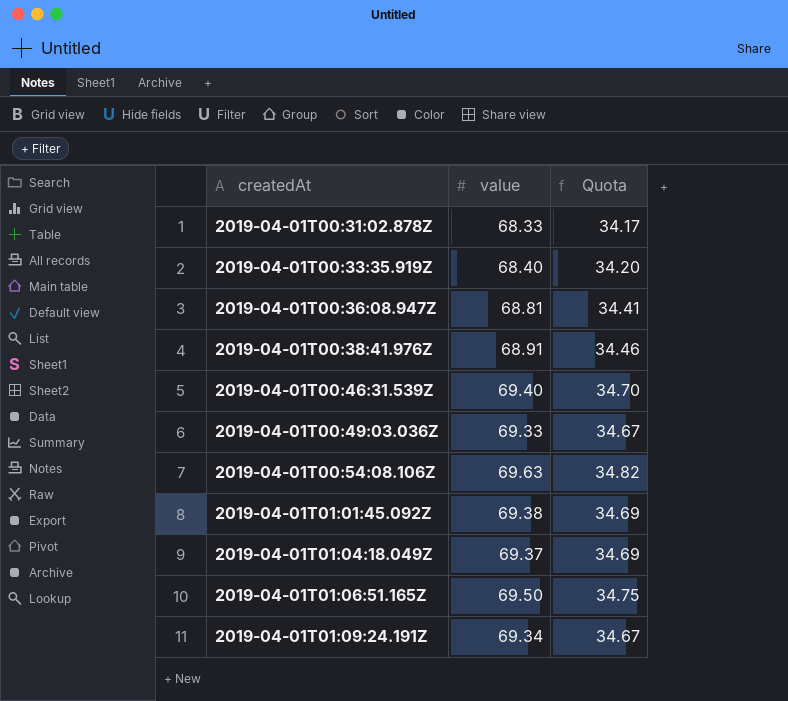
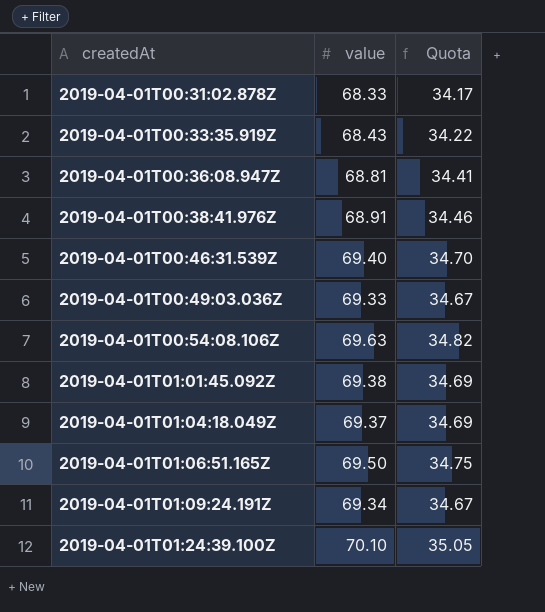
2019-04-01T00:33:35.919Z | value: 68.40 -> 68.43
2019-04-01T00:33:35.919Z | Quota: 34.20 -> 34.22
row 2019-04-01T01:24:39.100Z: none -> 70.10 | 35.05

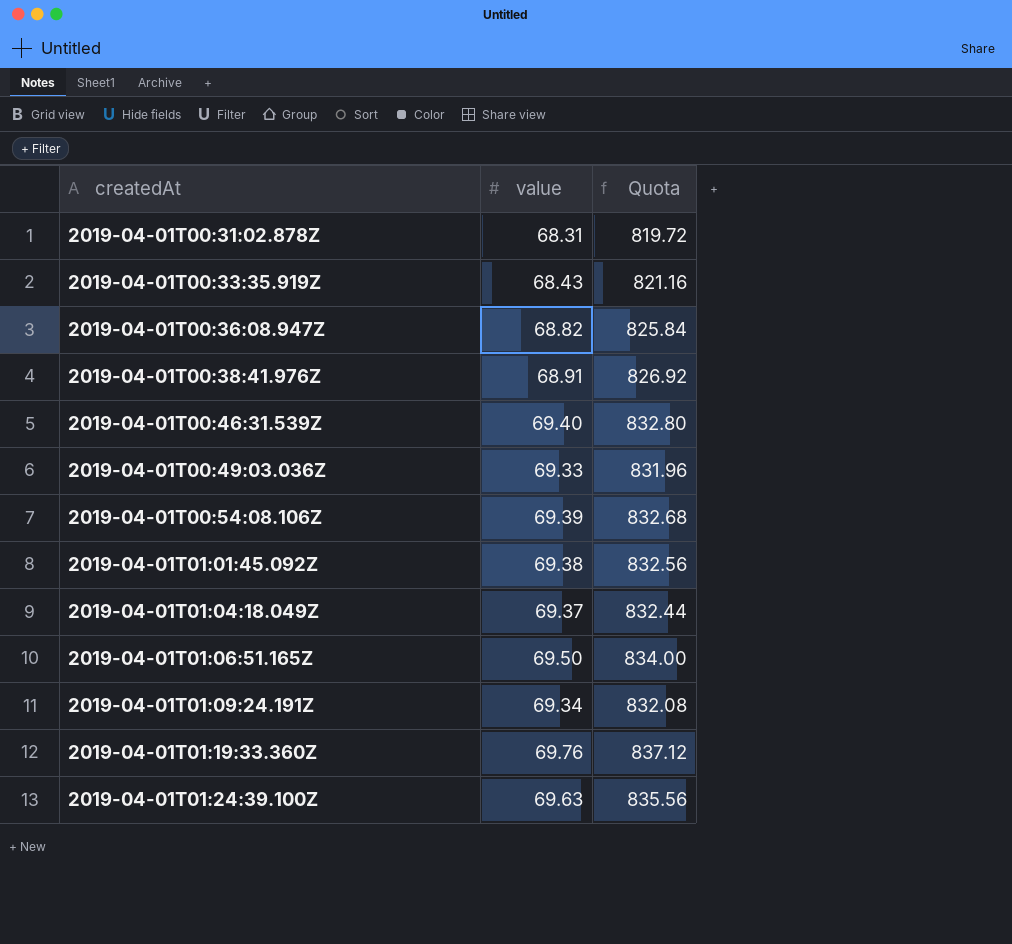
column Quota | formula: [value] * 0.5 -> [value] * 12
2019-04-01T00:31:02.878Z | value: 68.33 -> 68.31
2019-04-01T00:36:08.947Z | value: 68.81 -> 68.82
2019-04-01T00:54:08.106Z | value: 69.63 -> 69.39
row 2019-04-01T01:19:33.360Z: none -> 69.76 | 837.12
2019-04-01T01:24:39.100Z | value: 70.10 -> 69.63

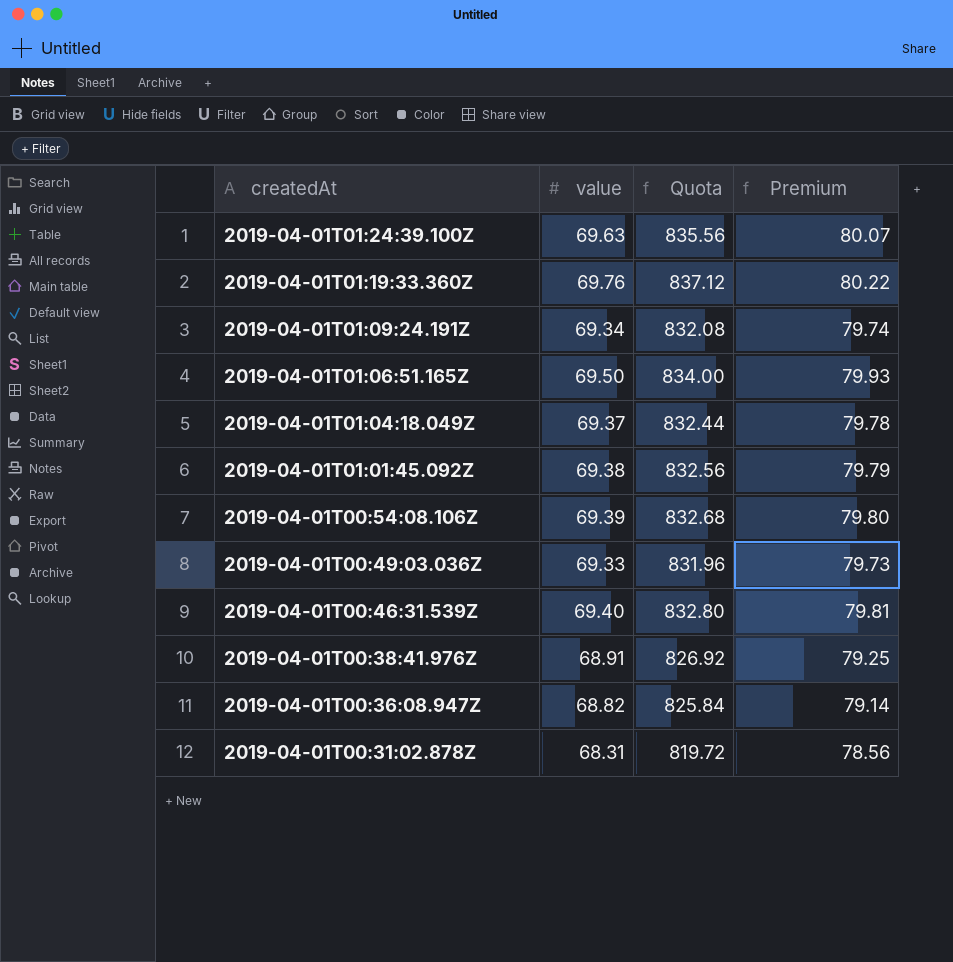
row order: createdAt ascending -> createdAt descending
column Premium | formula: none -> [value] * 1.15
row 2019-04-01T00:33:35.919Z: 68.43 | 821.16 -> none

